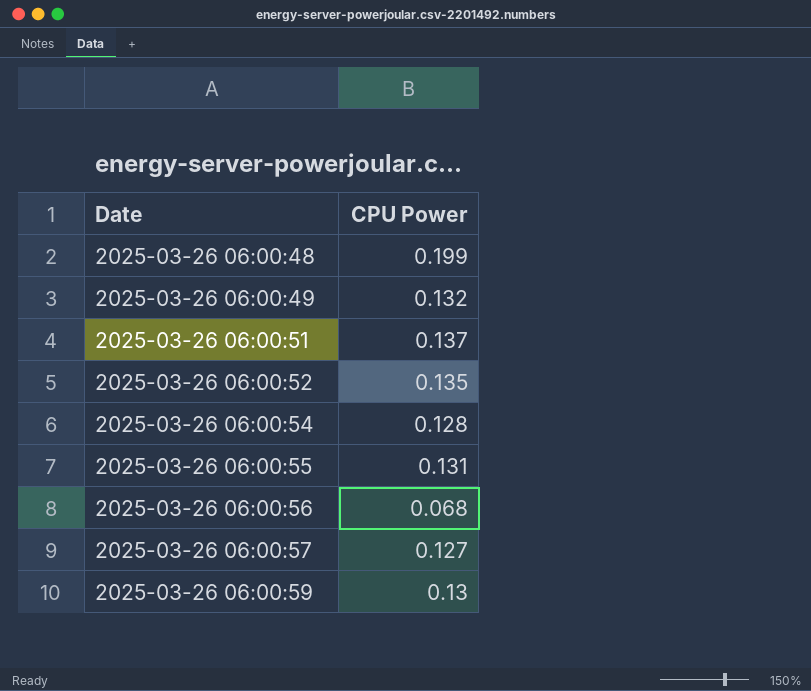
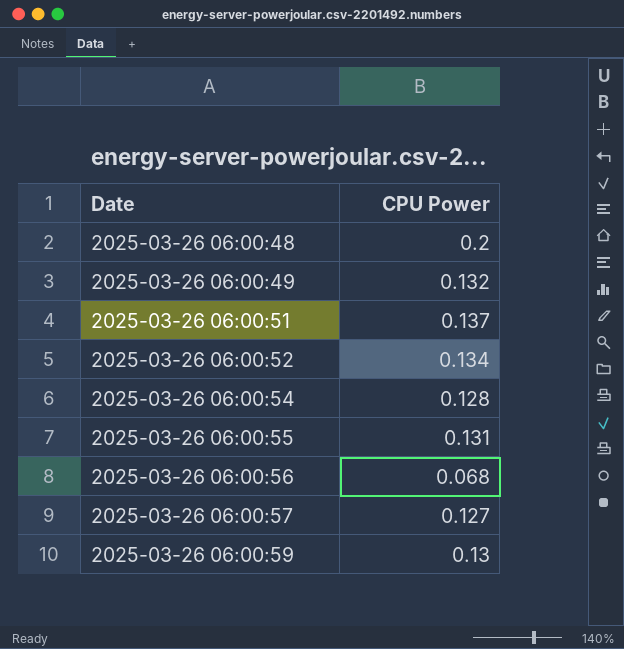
2025-03-26 06:00:48 | CPU Power: 0.199 -> 0.2
2025-03-26 06:00:52 | CPU Power: 0.135 -> 0.134

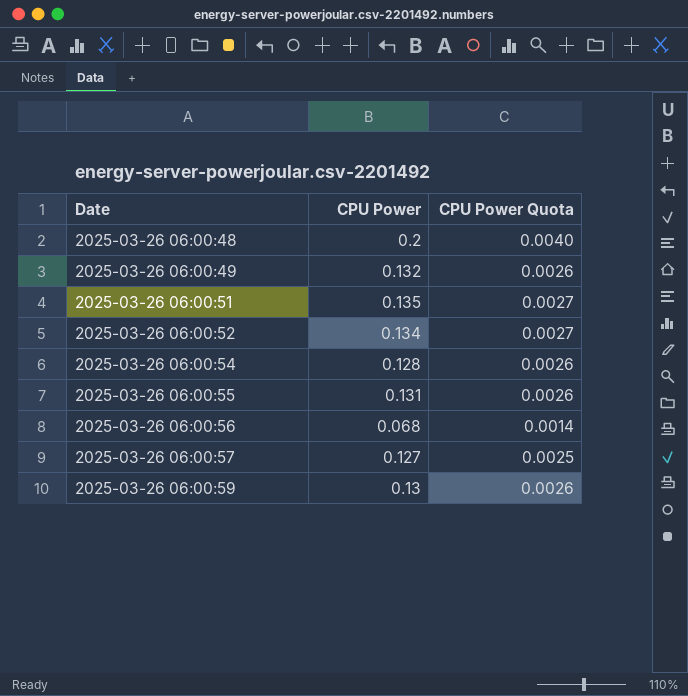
column CPU Power Quota | formula: none -> [CPU Power] * 0.02
2025-03-26 06:00:51 | CPU Power: 0.137 -> 0.135

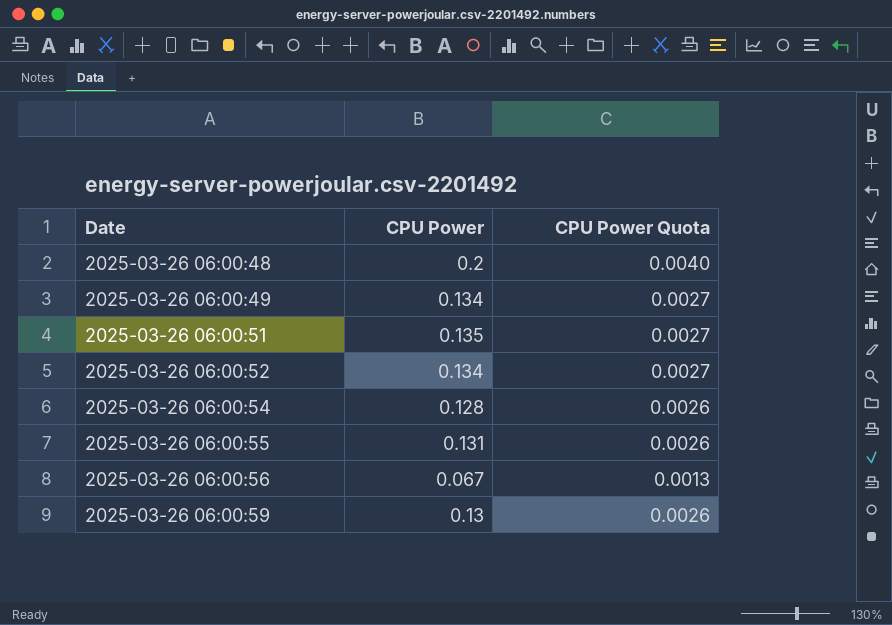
row 2025-03-26 06:00:57: 0.127 | 0.0025 -> none
2025-03-26 06:00:49 | CPU Power: 0.132 -> 0.134
2025-03-26 06:00:49 | CPU Power Quota: 0.0026 -> 0.0027
2025-03-26 06:00:56 | CPU Power: 0.068 -> 0.067
2025-03-26 06:00:56 | CPU Power Quota: 0.0014 -> 0.0013

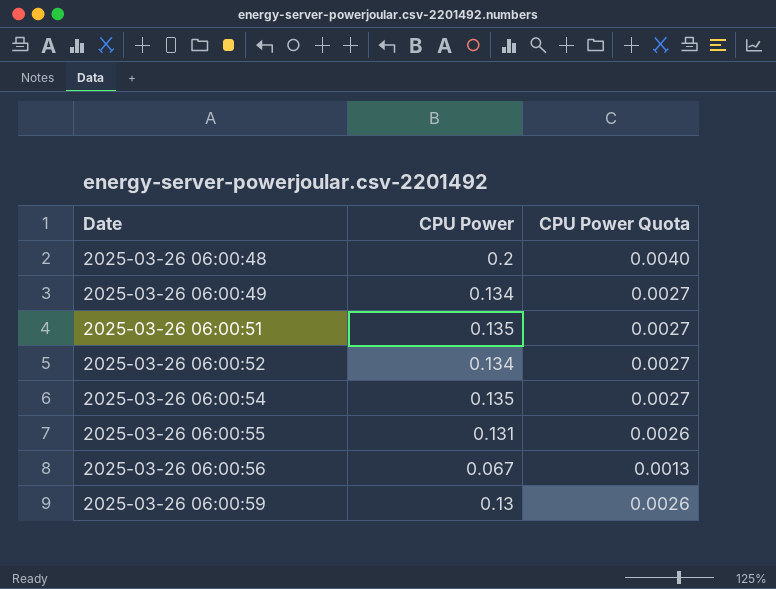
2025-03-26 06:00:54 | CPU Power: 0.128 -> 0.135
2025-03-26 06:00:54 | CPU Power Quota: 0.0026 -> 0.0027

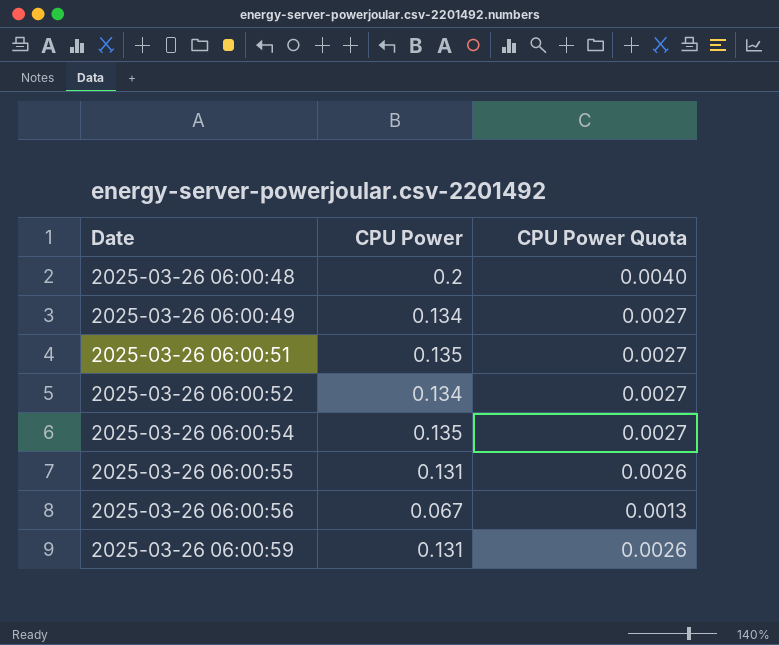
2025-03-26 06:00:59 | CPU Power: 0.13 -> 0.131

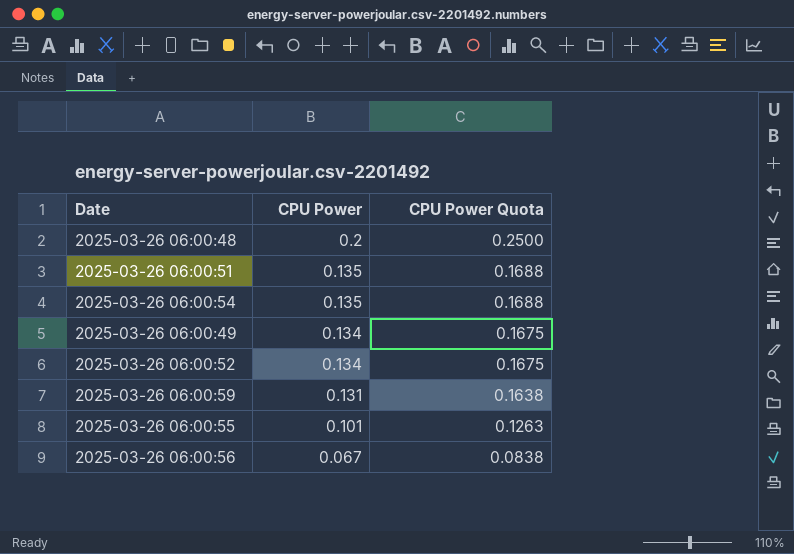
row order: Date ascending -> CPU Power descending
column CPU Power Quota | formula: [CPU Power] * 0.02 -> [CPU Power] * 1.25
2025-03-26 06:00:55 | CPU Power: 0.131 -> 0.101

